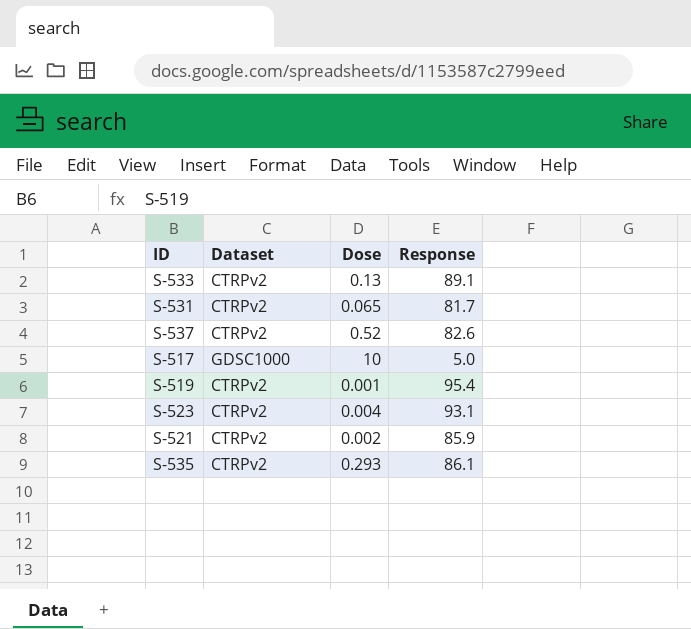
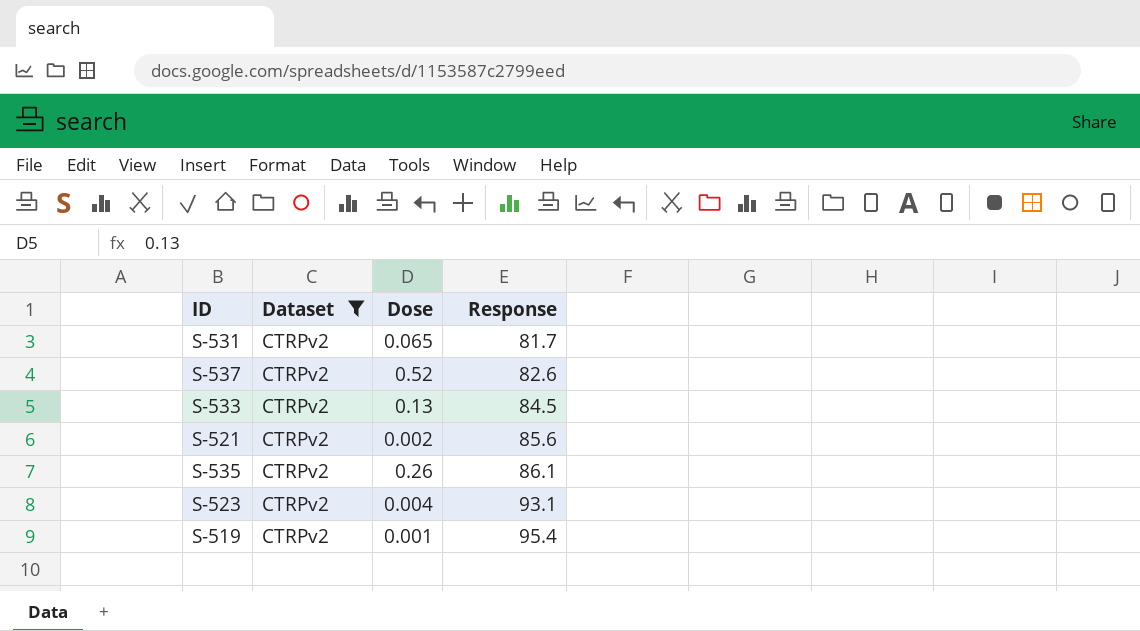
filter: none -> Dataset = CTRPv2
row order: none -> Response ascending
S-533 | Response: 89.1 -> 84.5
S-521 | Response: 85.9 -> 85.6
S-535 | Dose: 0.293 -> 0.26

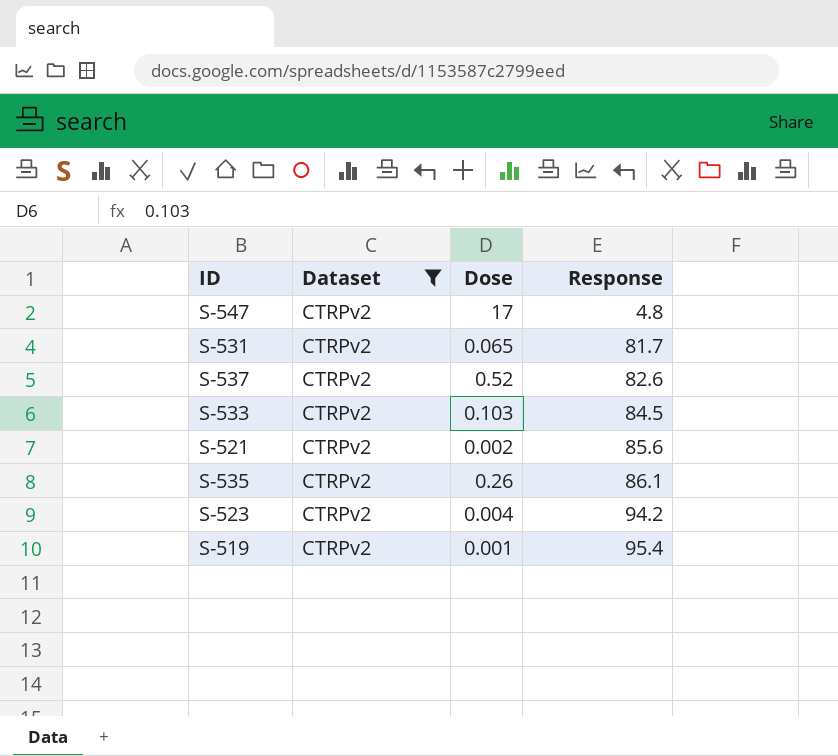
row S-547: none -> CTRPv2 | 17 | 4.8
S-533 | Dose: 0.13 -> 0.103
S-523 | Response: 93.1 -> 94.2

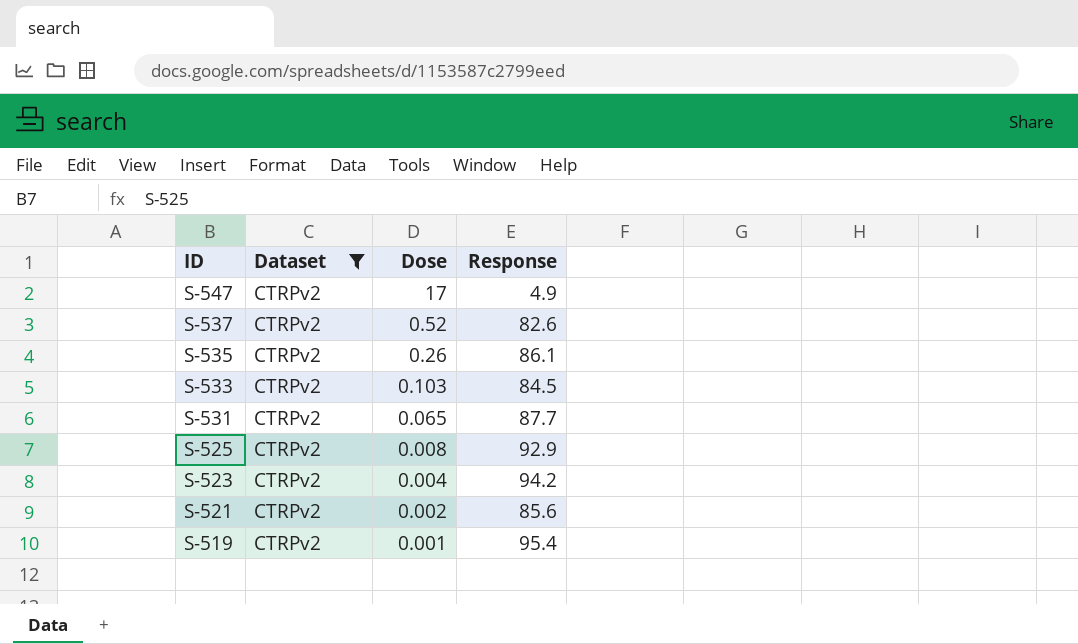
row order: Response ascending -> ID descending
S-547 | Response: 4.8 -> 4.9
S-531 | Response: 81.7 -> 87.7
row S-525: none -> CTRPv2 | 0.008 | 92.9

